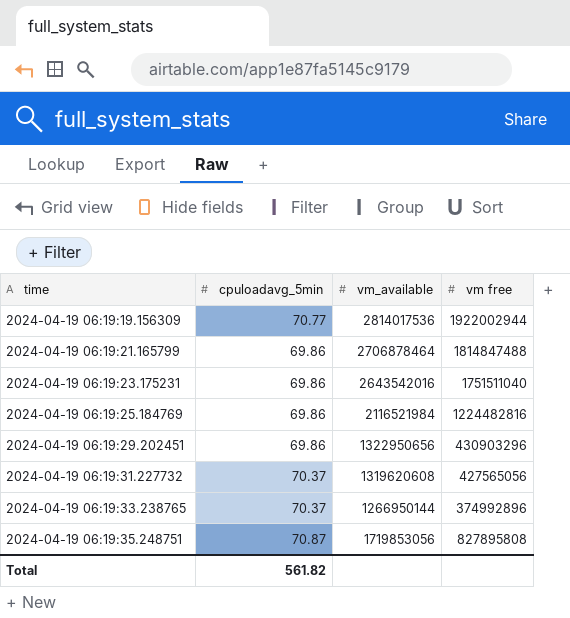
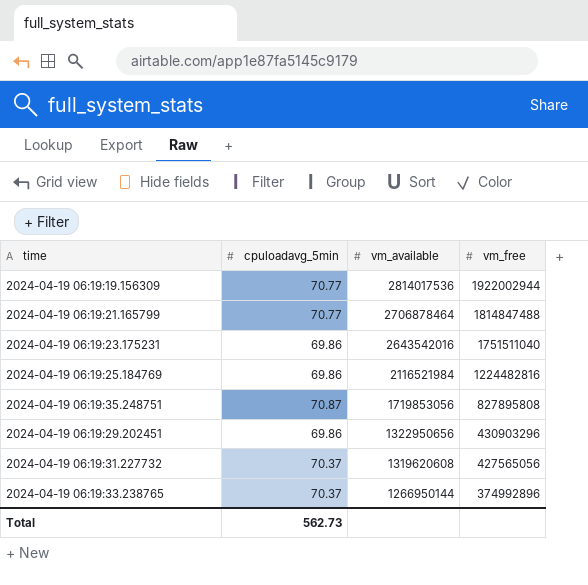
row order: time ascending -> vm_available descending
column name: vm free -> vm_free
2024-04-19 06:19:21.165799 | cpuloadavg_5min: 69.86 -> 70.77
Total | cpuloadavg_5min: 561.82 -> 562.73

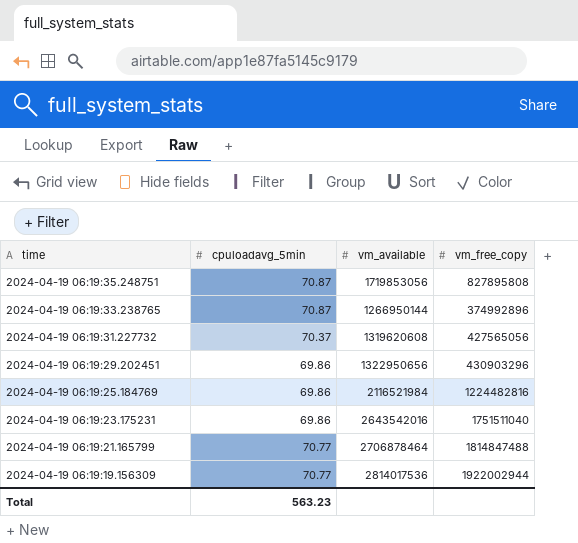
row order: vm_available descending -> time descending
column name: vm_free -> vm_free_copy
2024-04-19 06:19:33.238765 | cpuloadavg_5min: 70.37 -> 70.87
Total | cpuloadavg_5min: 562.73 -> 563.23

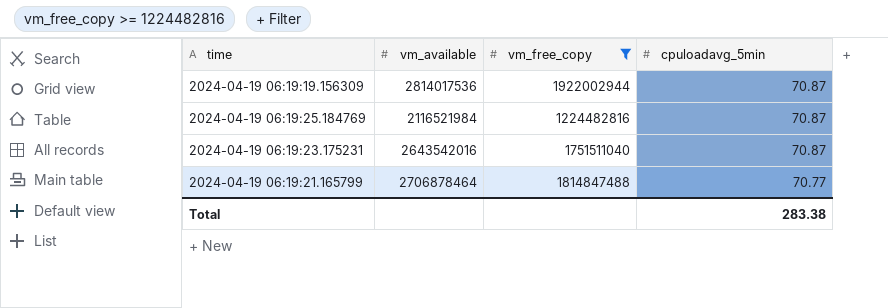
filter: none -> vm_free_copy >= 1224482816
row order: time descending -> cpuloadavg_5min descending
column cpuloadavg_5min | position: 2 -> 4
2024-04-19 06:19:19.156309 | cpuloadavg_5min: 70.77 -> 70.87
2024-04-19 06:19:25.184769 | cpuloadavg_5min: 69.86 -> 70.87
2024-04-19 06:19:23.175231 | cpuloadavg_5min: 69.86 -> 70.87
Total | cpuloadavg_5min: 563.23 -> 283.38

